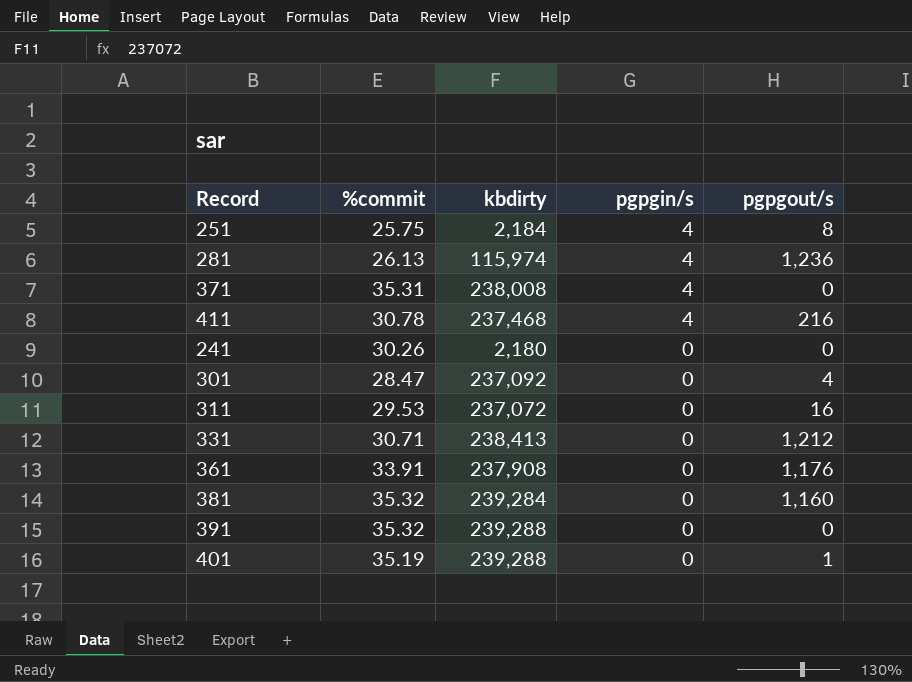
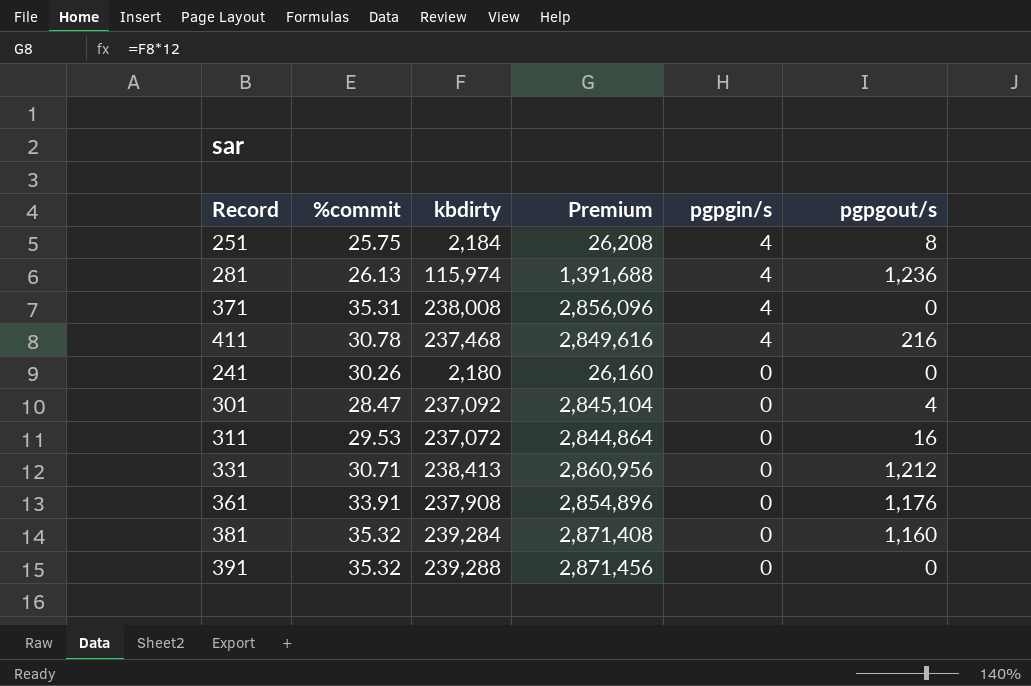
column Premium | formula: none -> [kbdirty] * 12
row 401: 35.19 | 239,288 | 0 | 1 -> none

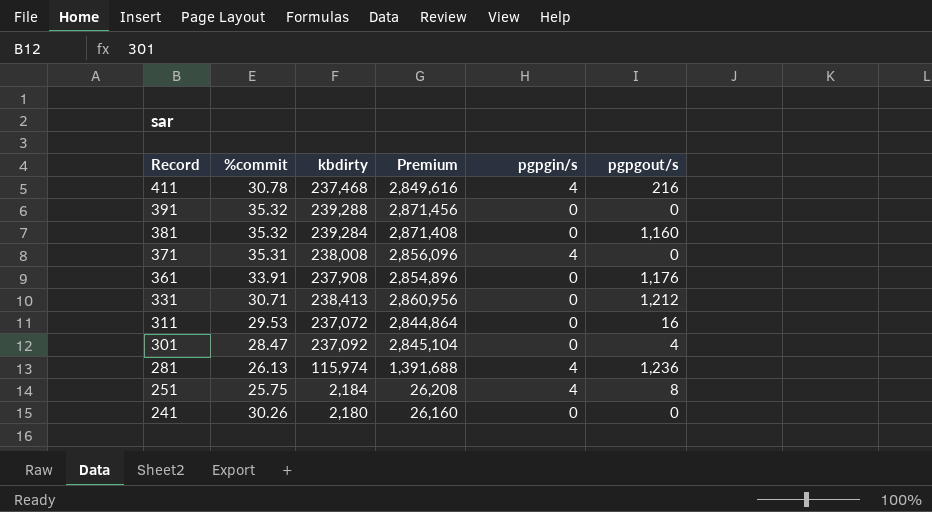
row order: pgpgin/s descending -> Record descending

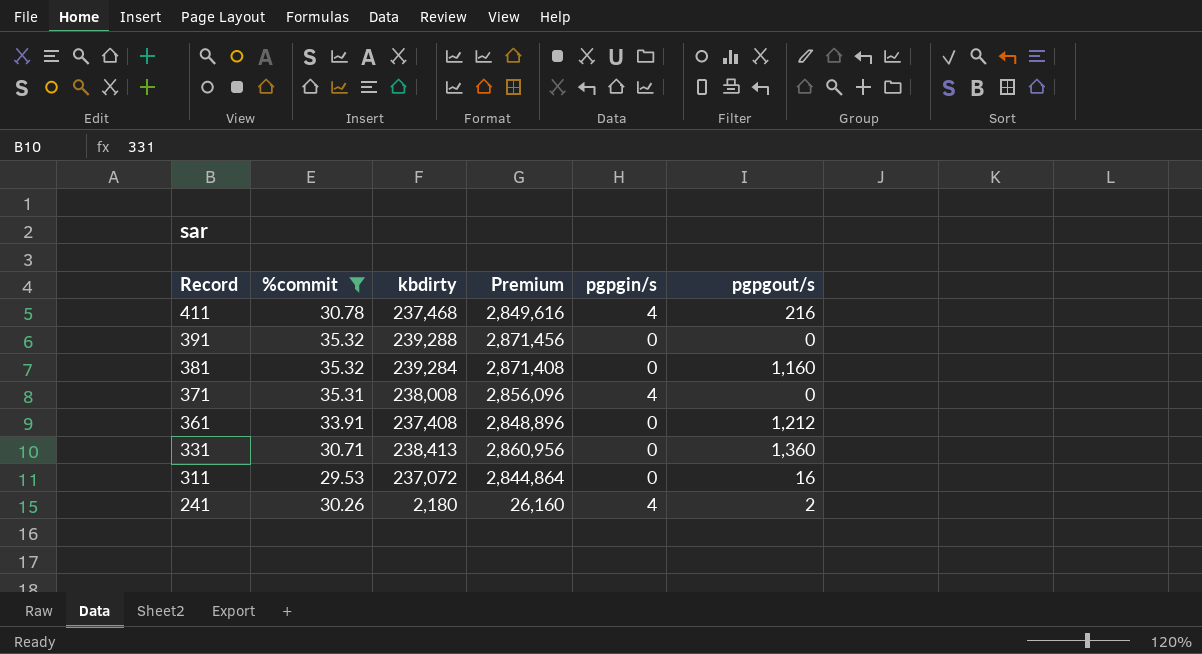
filter: none -> %commit >= 29.53
361 | kbdirty: 237,908 -> 237,408
361 | Premium: 2,854,896 -> 2,848,896
361 | pgpgout/s: 1,176 -> 1,212
331 | pgpgout/s: 1,212 -> 1,360
241 | pgpgin/s: 0 -> 4
241 | pgpgout/s: 0 -> 2

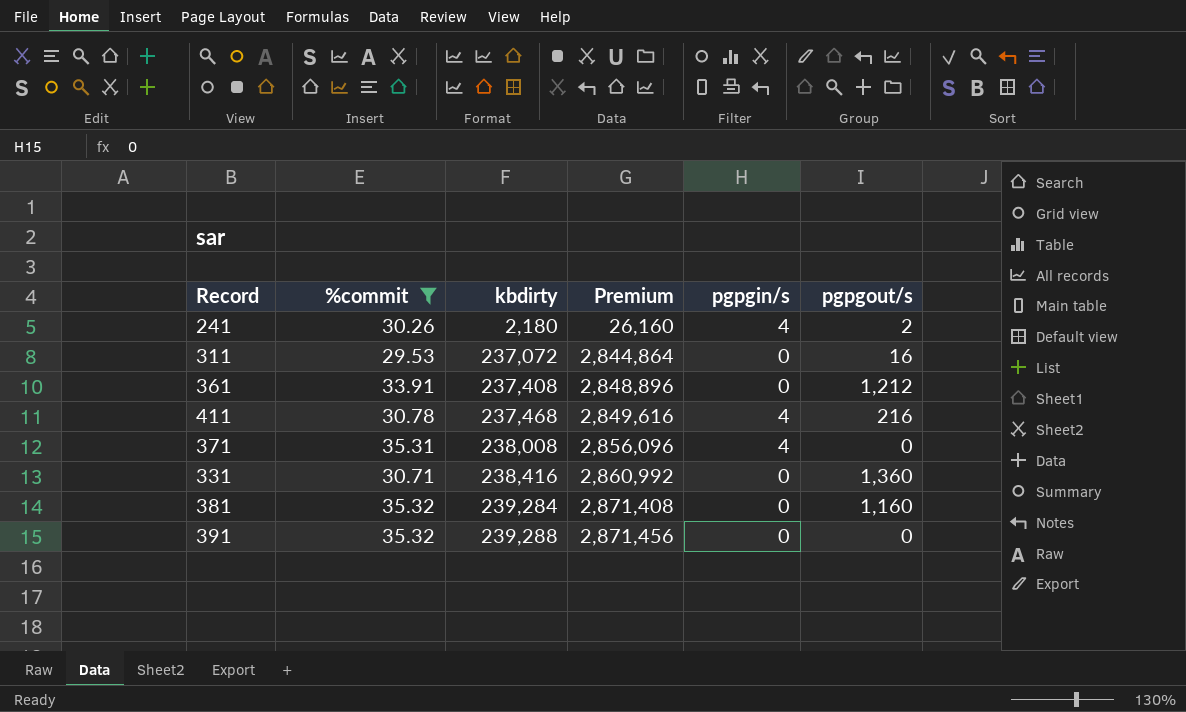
row order: Record descending -> kbdirty ascending
331 | kbdirty: 238,413 -> 238,416
331 | Premium: 2,860,956 -> 2,860,992

